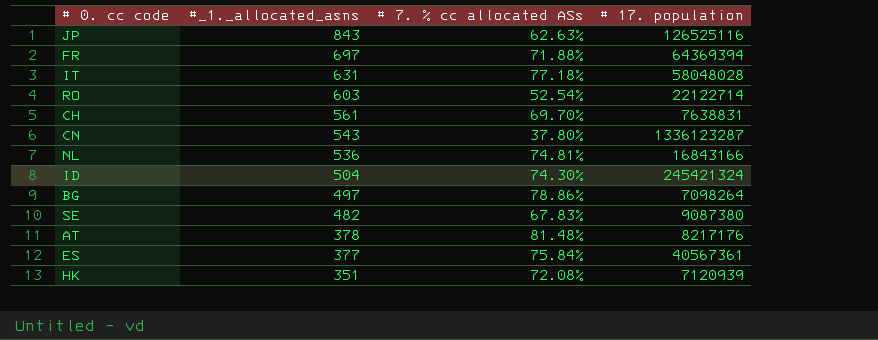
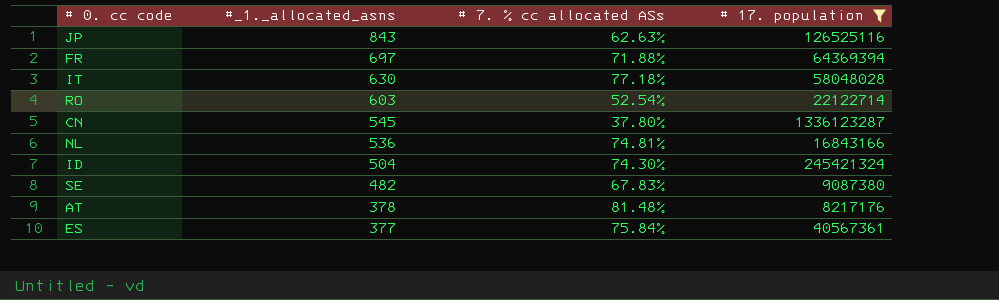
filter: none -> # 17. population >= 8217176
IT | #_1._allocated_asns: 631 -> 630
CN | #_1._allocated_asns: 543 -> 545

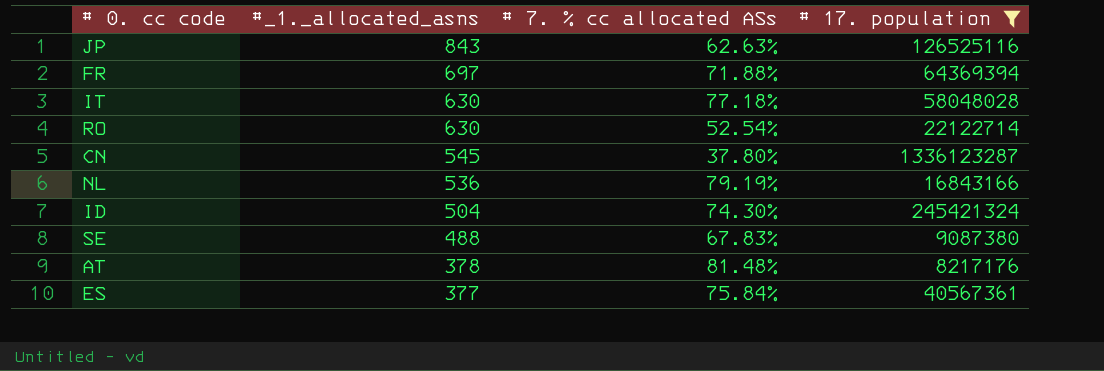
RO | #_1._allocated_asns: 603 -> 630
NL | # 7. % cc allocated ASs: 74.81% -> 79.19%
SE | #_1._allocated_asns: 482 -> 488

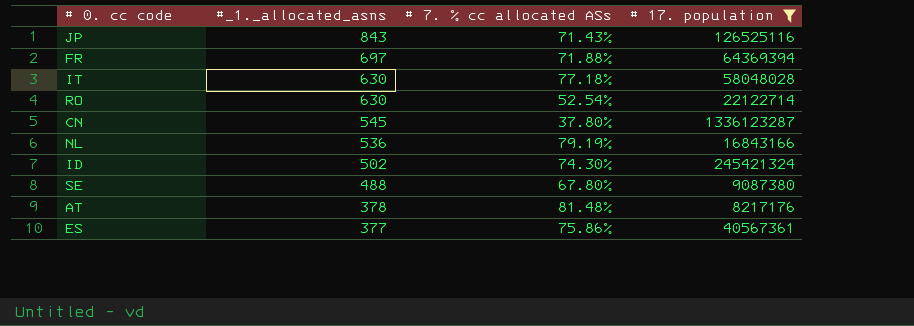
JP | # 7. % cc allocated ASs: 62.63% -> 71.43%
ID | #_1._allocated_asns: 504 -> 502
SE | # 7. % cc allocated ASs: 67.83% -> 67.80%
ES | # 7. % cc allocated ASs: 75.84% -> 75.86%

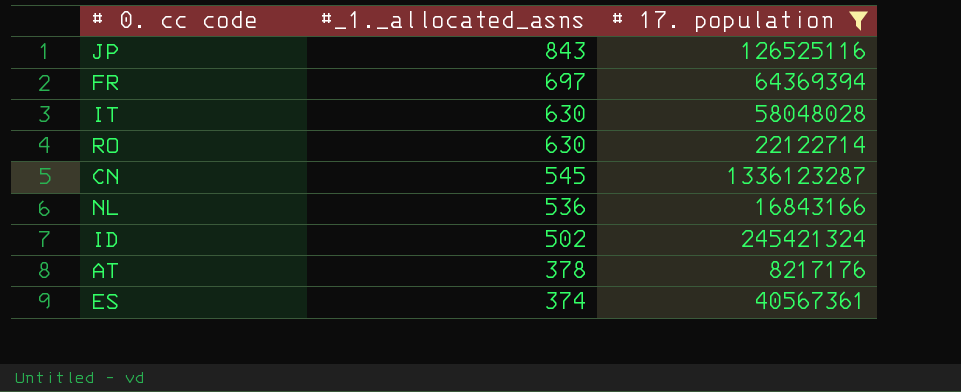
column # 7. % cc allocated ASs | position: 3 -> none
row SE: 488 | 67.80% | 9087380 -> none
ES | #_1._allocated_asns: 377 -> 374

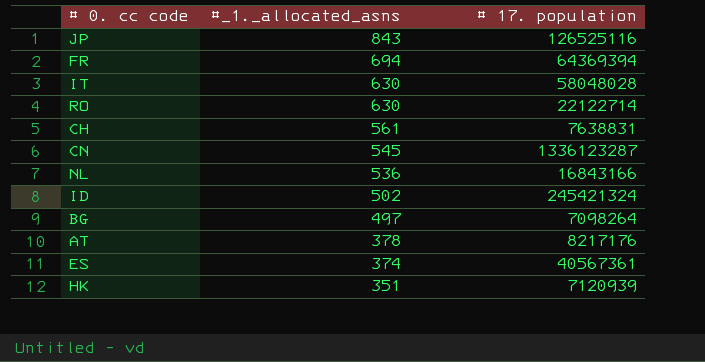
filter: # 17. population >= 8217176 -> none
FR | #_1._allocated_asns: 697 -> 694

